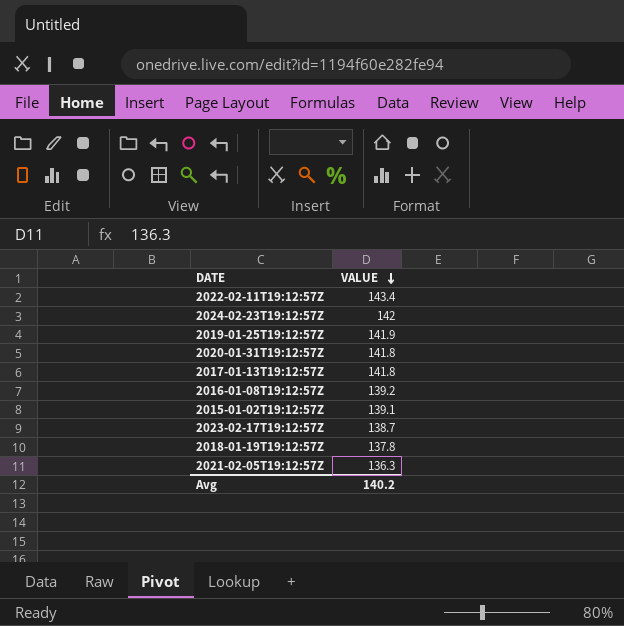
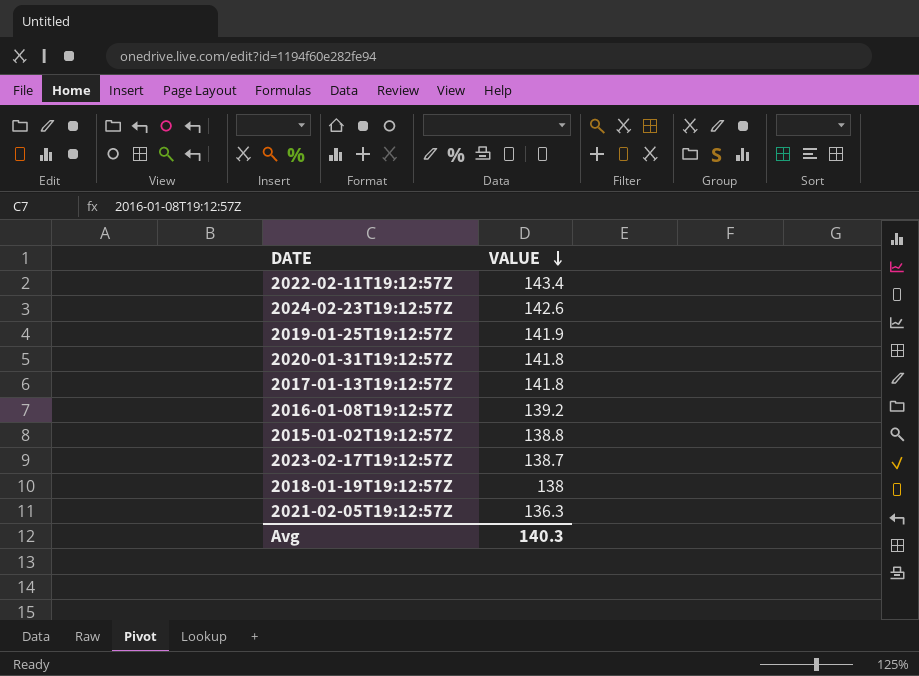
2024-02-23T19:12:57Z | VALUE: 142 -> 142.6
2015-01-02T19:12:57Z | VALUE: 139.1 -> 138.8
2018-01-19T19:12:57Z | VALUE: 137.8 -> 138
Avg | VALUE: 140.2 -> 140.3

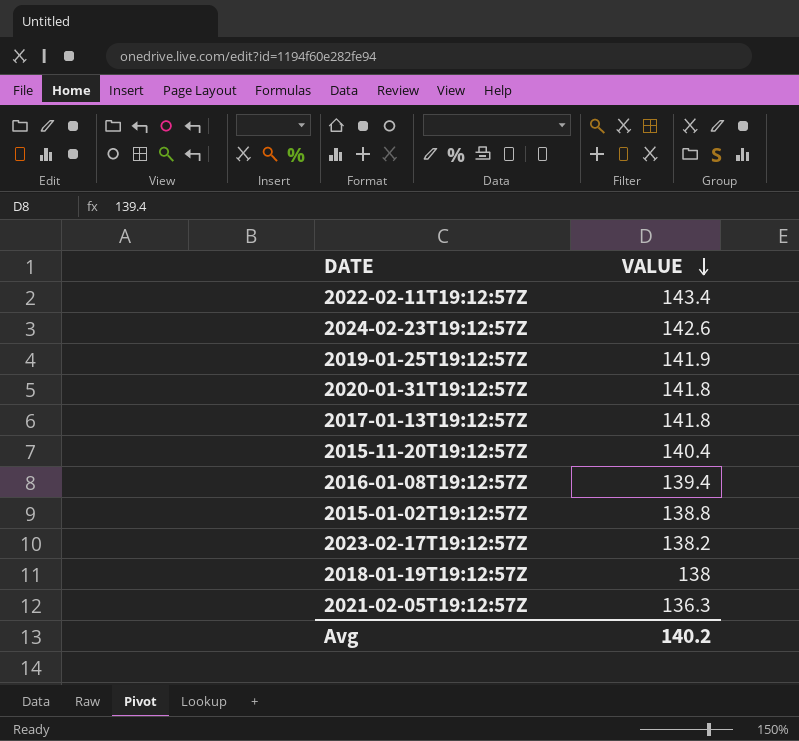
row 2015-11-20T19:12:57Z: none -> 140.4
2016-01-08T19:12:57Z | VALUE: 139.2 -> 139.4
2023-02-17T19:12:57Z | VALUE: 138.7 -> 138.2
Avg | VALUE: 140.3 -> 140.2

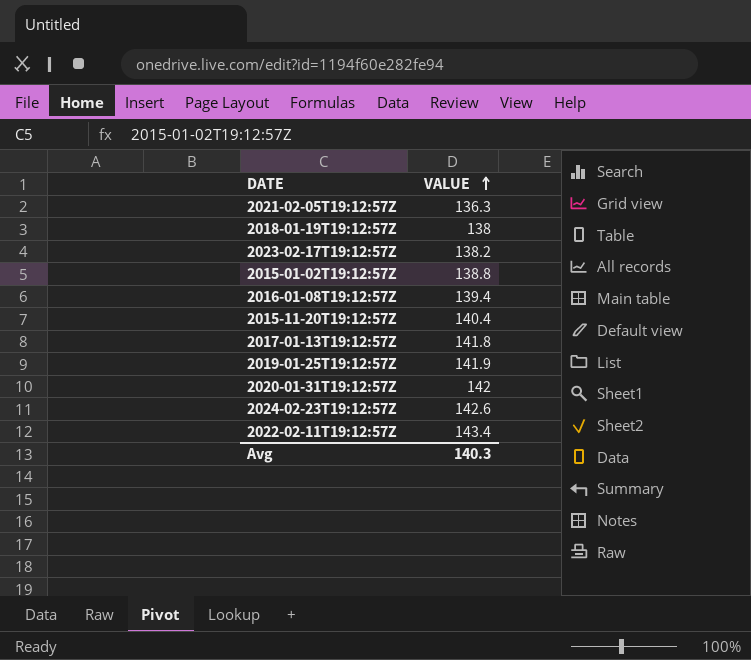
row order: VALUE descending -> VALUE ascending
2020-01-31T19:12:57Z | VALUE: 141.8 -> 142
Avg | VALUE: 140.2 -> 140.3

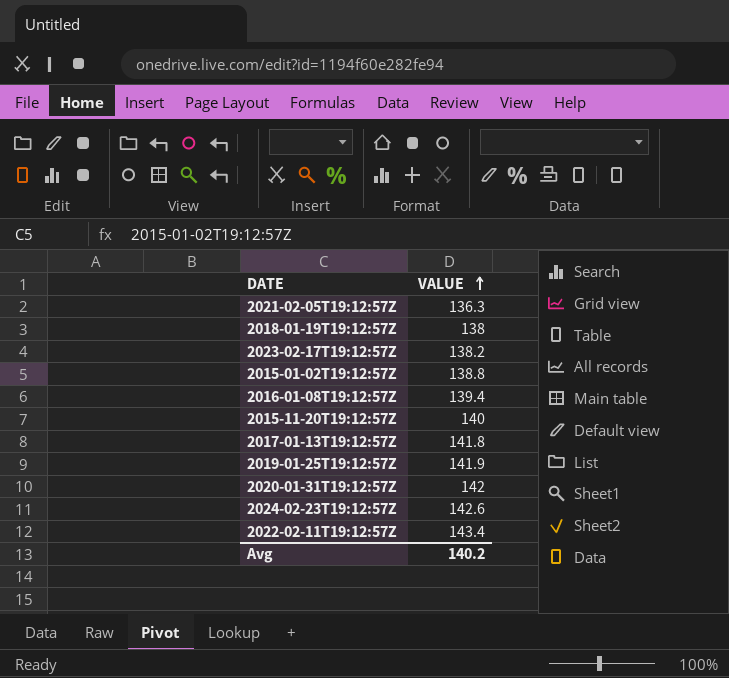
2015-11-20T19:12:57Z | VALUE: 140.4 -> 140
Avg | VALUE: 140.3 -> 140.2

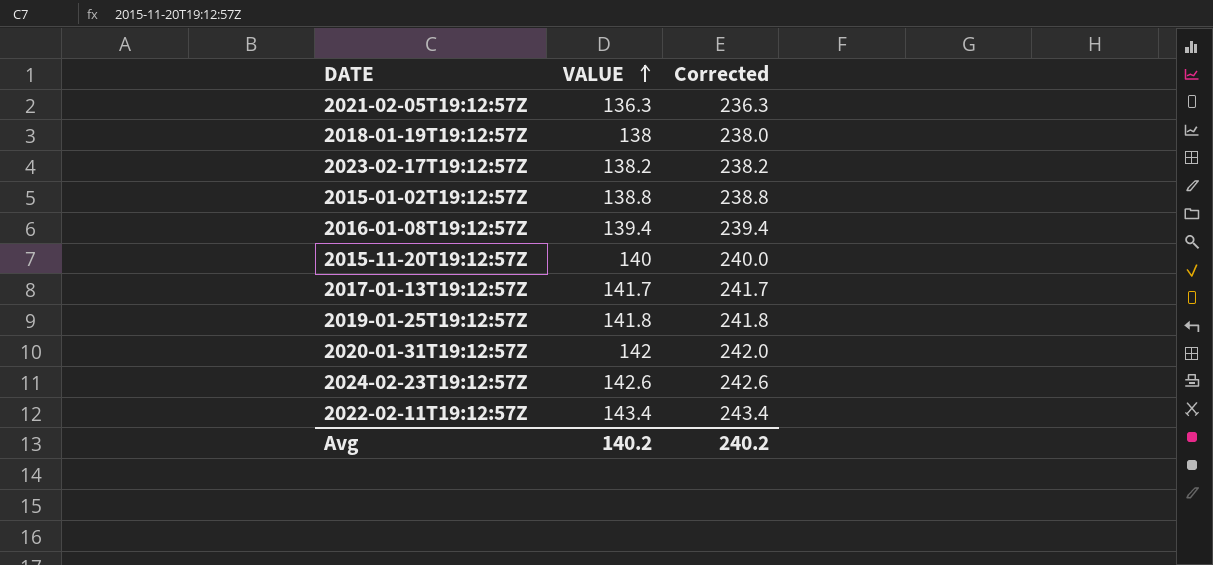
column Corrected | formula: none -> [VALUE] + 100
2017-01-13T19:12:57Z | VALUE: 141.8 -> 141.7
2019-01-25T19:12:57Z | VALUE: 141.9 -> 141.8

